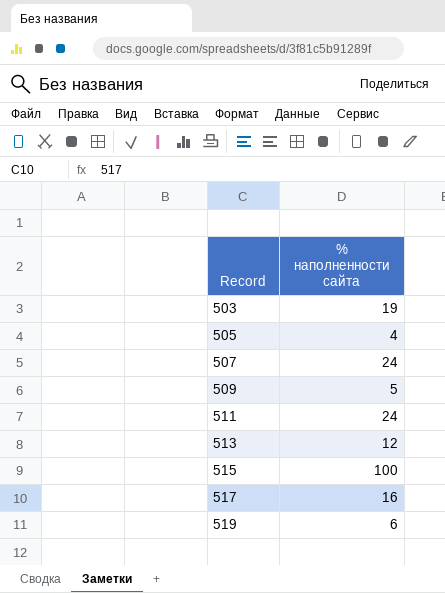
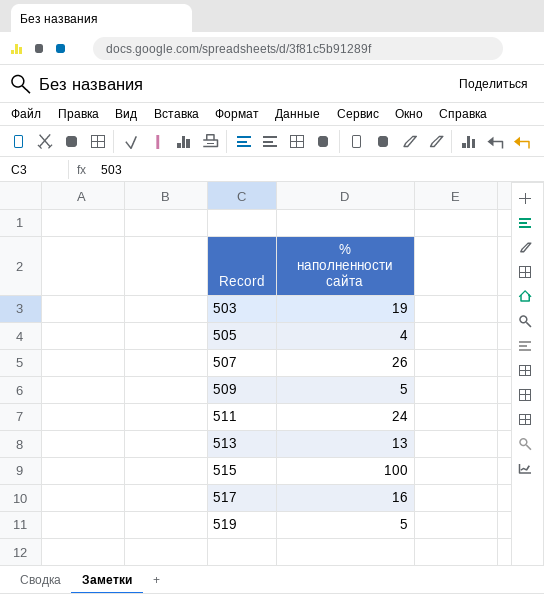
507 | % наполненности сайта: 24 -> 26
513 | % наполненности сайта: 12 -> 13
519 | % наполненности сайта: 6 -> 5

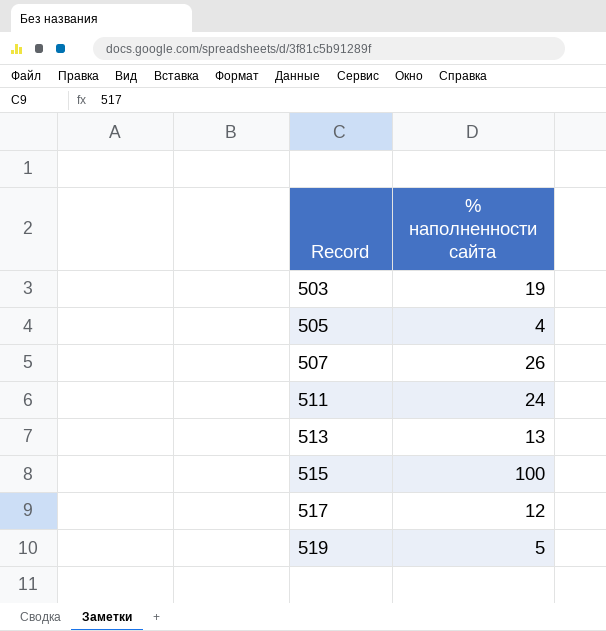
row 509: 5 -> none
517 | % наполненности сайта: 16 -> 12

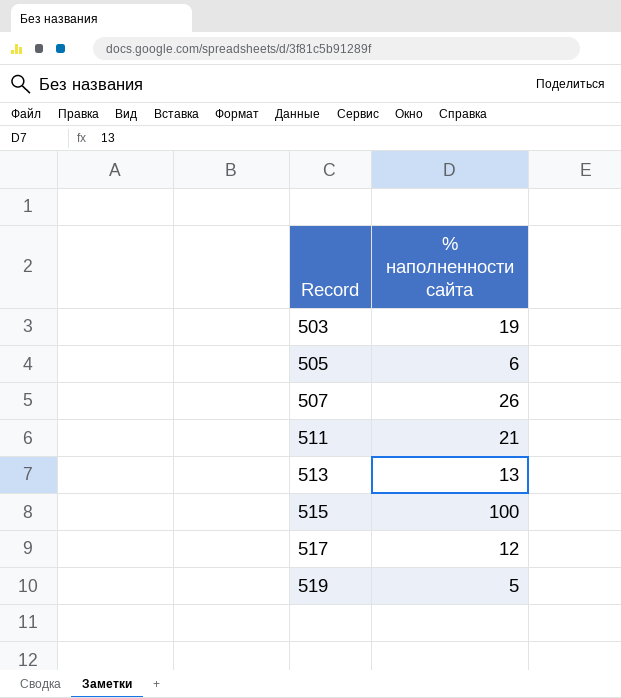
505 | % наполненности сайта: 4 -> 6
511 | % наполненности сайта: 24 -> 21

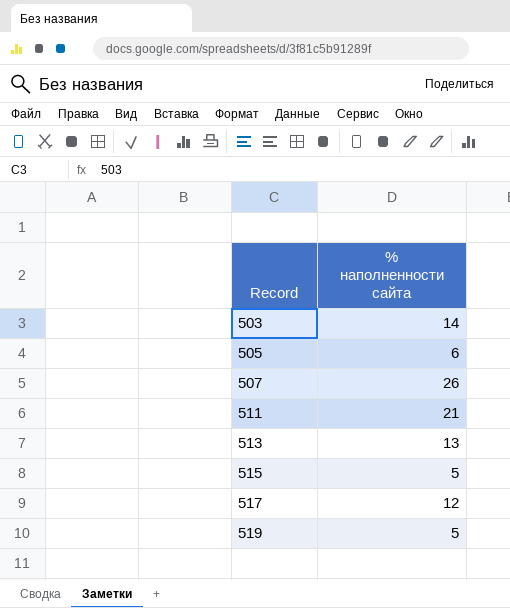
503 | % наполненности сайта: 19 -> 14
515 | % наполненности сайта: 100 -> 5

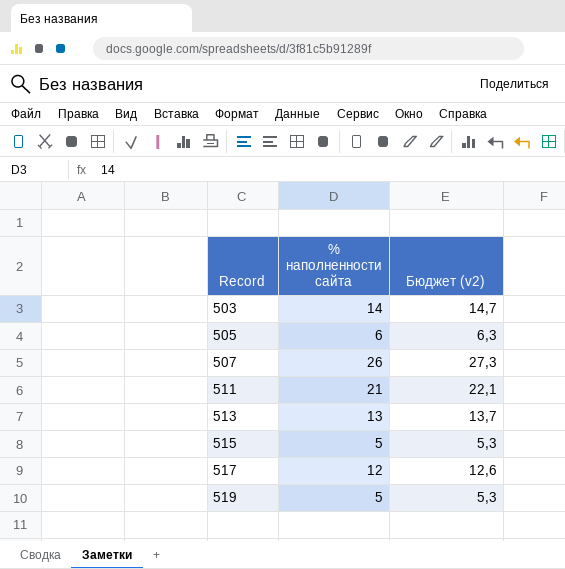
column Бюджет (v2) | formula: none -> [% наполненности сайта] * 1,05

